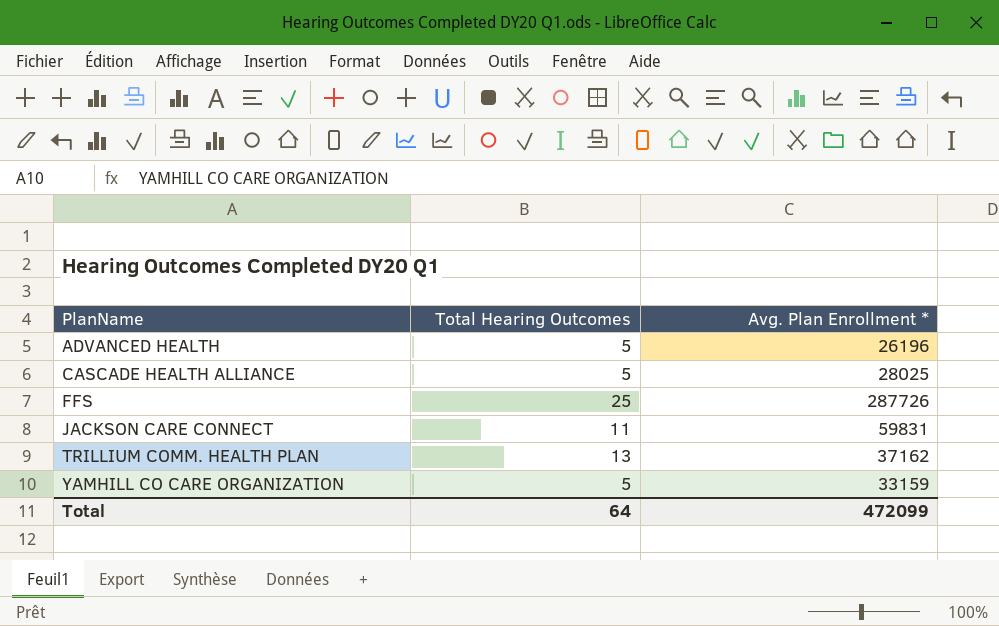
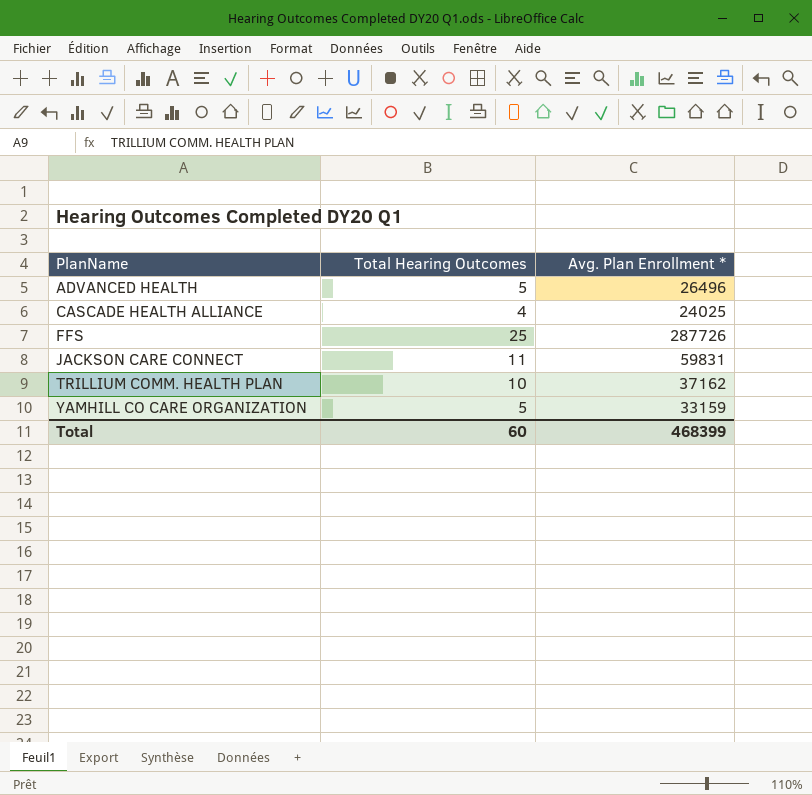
ADVANCED HEALTH | Avg. Plan Enrollment *: 26196 -> 26496
CASCADE HEALTH ALLIANCE | Total Hearing Outcomes: 5 -> 4
CASCADE HEALTH ALLIANCE | Avg. Plan Enrollment *: 28025 -> 24025
TRILLIUM COMM. HEALTH PLAN | Total Hearing Outcomes: 13 -> 10
Total | Total Hearing Outcomes: 64 -> 60
Total | Avg. Plan Enrollment *: 472099 -> 468399

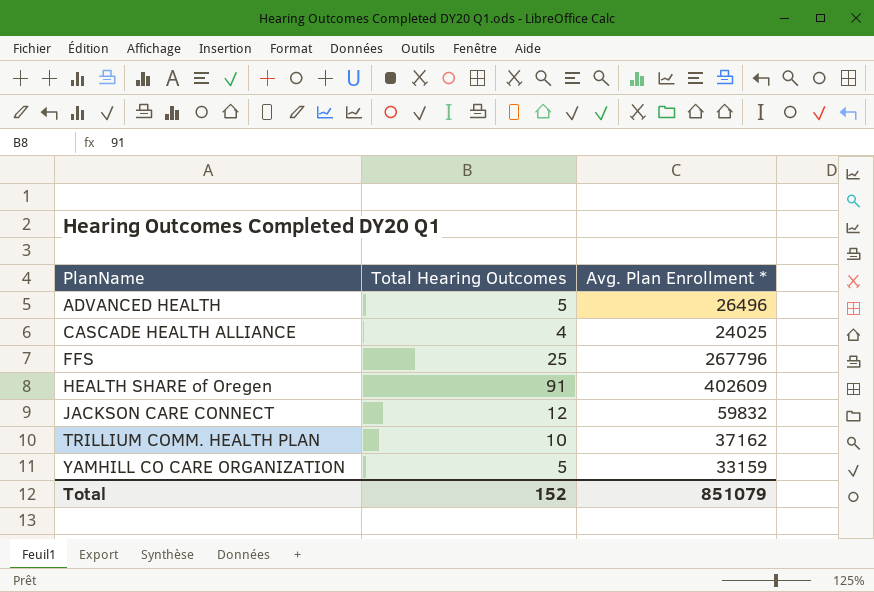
FFS | Avg. Plan Enrollment *: 287726 -> 267796
row HEALTH SHARE of Oregen: none -> 91 | 402609
JACKSON CARE CONNECT | Total Hearing Outcomes: 11 -> 12
JACKSON CARE CONNECT | Avg. Plan Enrollment *: 59831 -> 59832
Total | Total Hearing Outcomes: 60 -> 152
Total | Avg. Plan Enrollment *: 468399 -> 851079

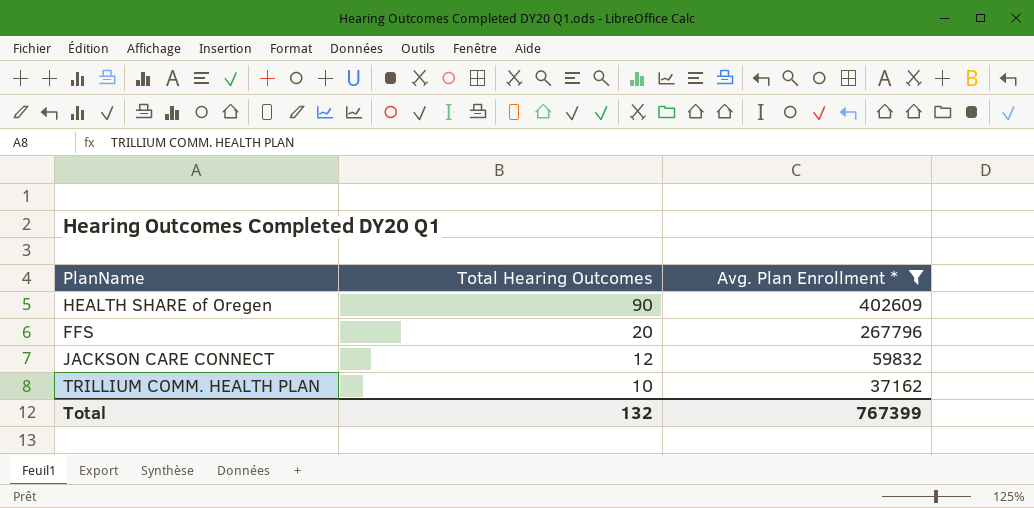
filter: none -> Avg. Plan Enrollment * >= 37162
row order: PlanName ascending -> Total Hearing Outcomes descending
HEALTH SHARE of Oregen | Total Hearing Outcomes: 91 -> 90
FFS | Total Hearing Outcomes: 25 -> 20
Total | Total Hearing Outcomes: 152 -> 132
Total | Avg. Plan Enrollment *: 851079 -> 767399

